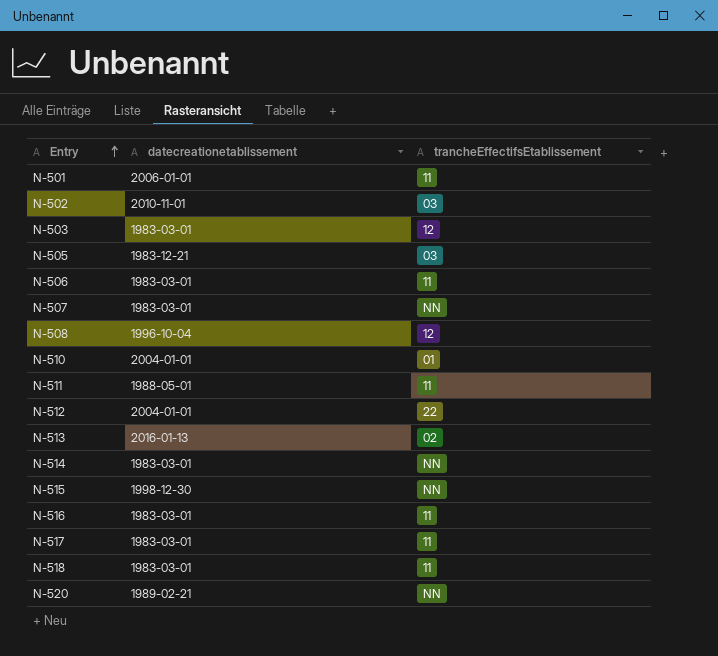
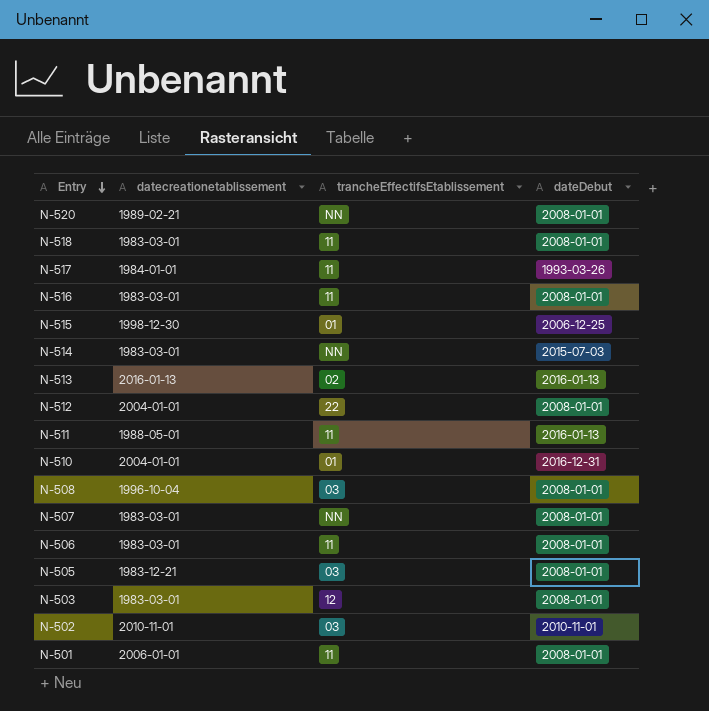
row order: Entry ascending -> Entry descending
column dateDebut | position: none -> 4
N-517 | datecreationetablissement: 1983-03-01 -> 1984-01-01
N-515 | trancheEffectifsEtablissement: NN -> 01
N-508 | trancheEffectifsEtablissement: 12 -> 03

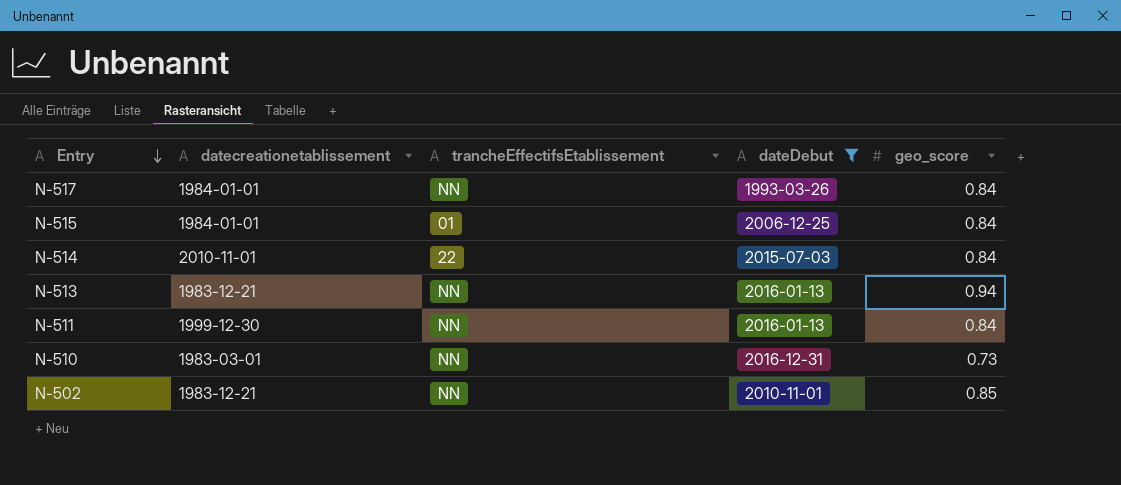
filter: none -> dateDebut != 2008-01-01
column geo_score | position: none -> 5
N-517 | trancheEffectifsEtablissement: 11 -> NN
N-515 | datecreationetablissement: 1998-12-30 -> 1984-01-01
N-514 | datecreationetablissement: 1983-03-01 -> 2010-11-01
N-514 | trancheEffectifsEtablissement: NN -> 22
N-513 | datecreationetablissement: 2016-01-13 -> 1983-12-21
N-513 | trancheEffectifsEtablissement: 02 -> NN
N-511 | datecreationetablissement: 1988-05-01 -> 1999-12-30
N-511 | trancheEffectifsEtablissement: 11 -> NN
N-510 | datecreationetablissement: 2004-01-01 -> 1983-03-01
N-510 | trancheEffectifsEtablissement: 01 -> NN
N-502 | datecreationetablissement: 2010-11-01 -> 1983-12-21
N-502 | trancheEffectifsEtablissement: 03 -> NN

